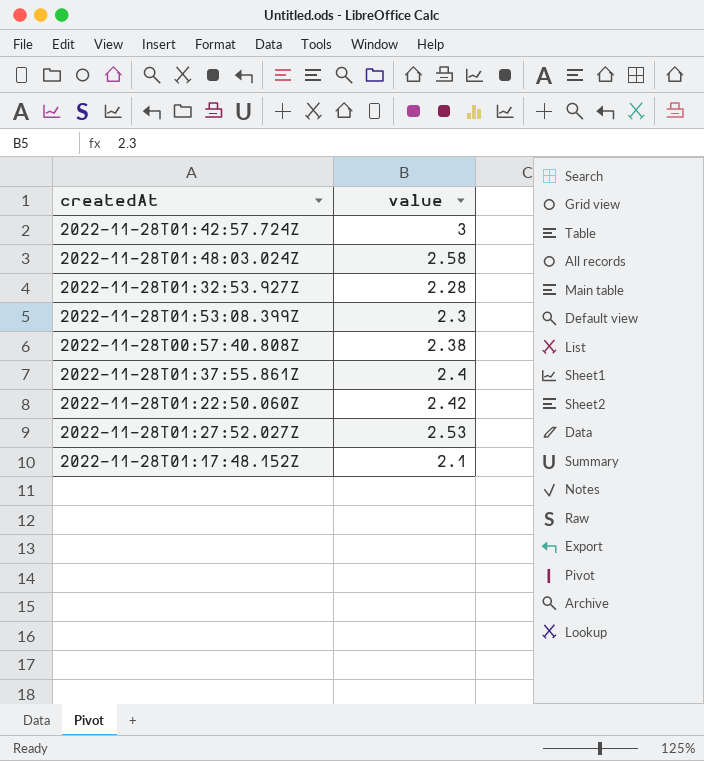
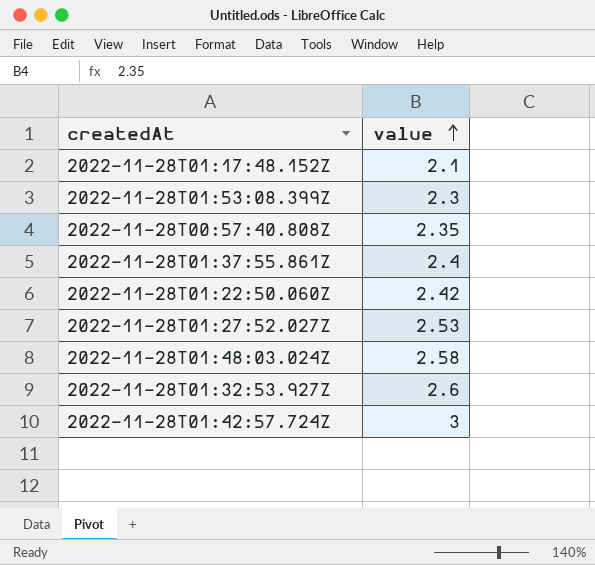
row order: none -> value ascending
2022-11-28T00:57:40.808Z | value: 2.38 -> 2.35
2022-11-28T01:32:53.927Z | value: 2.28 -> 2.6

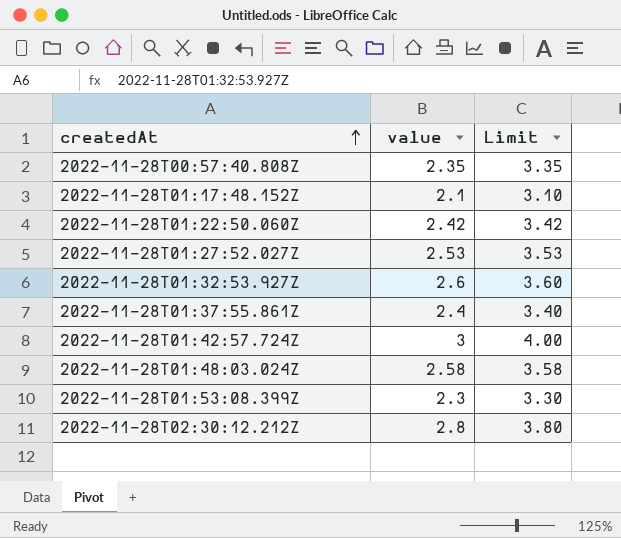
row order: value ascending -> createdAt ascending
column Limit | formula: none -> [value] + 1
row 2022-11-28T02:30:12.212Z: none -> 2.8 | 3.80

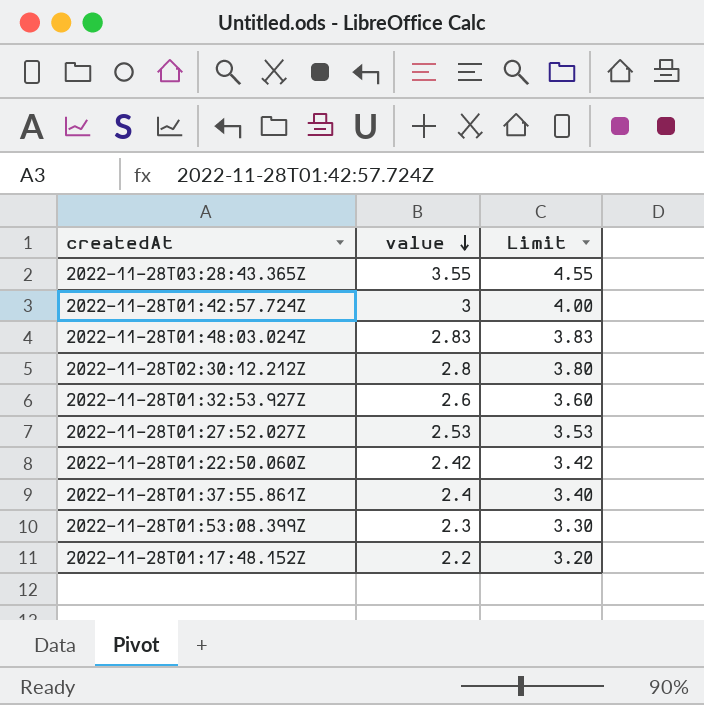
row order: createdAt ascending -> value descending
row 2022-11-28T00:57:40.808Z: 2.35 | 3.35 -> none
row 2022-11-28T03:28:43.365Z: none -> 3.55 | 4.55
2022-11-28T01:48:03.024Z | value: 2.58 -> 2.83
2022-11-28T01:48:03.024Z | Limit: 3.58 -> 3.83
2022-11-28T01:17:48.152Z | value: 2.1 -> 2.2
2022-11-28T01:17:48.152Z | Limit: 3.10 -> 3.20

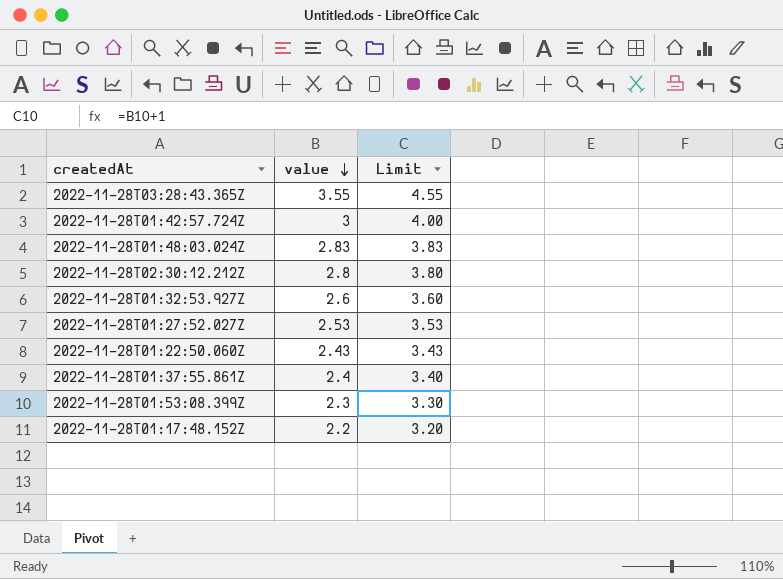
2022-11-28T01:22:50.060Z | value: 2.42 -> 2.43
2022-11-28T01:22:50.060Z | Limit: 3.42 -> 3.43

